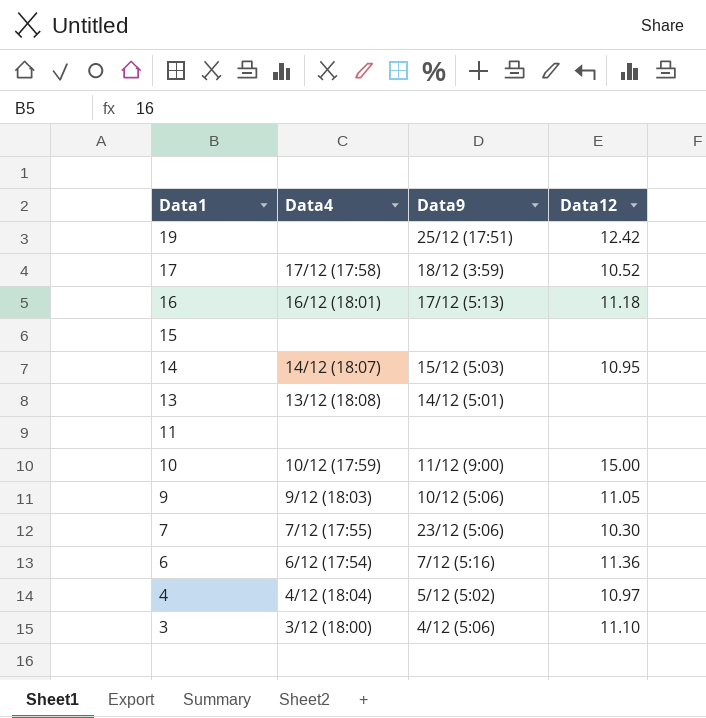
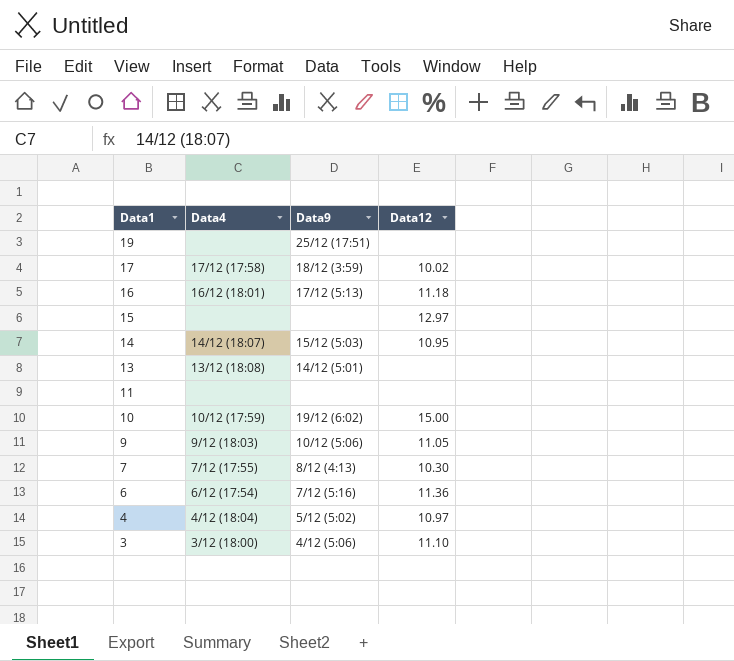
19 | Data12: 12.42 -> none
17 | Data12: 10.52 -> 10.02
15 | Data12: none -> 12.97
10 | Data9: 11/12 (9:00) -> 19/12 (6:02)
7 | Data9: 23/12 (5:06) -> 8/12 (4:13)

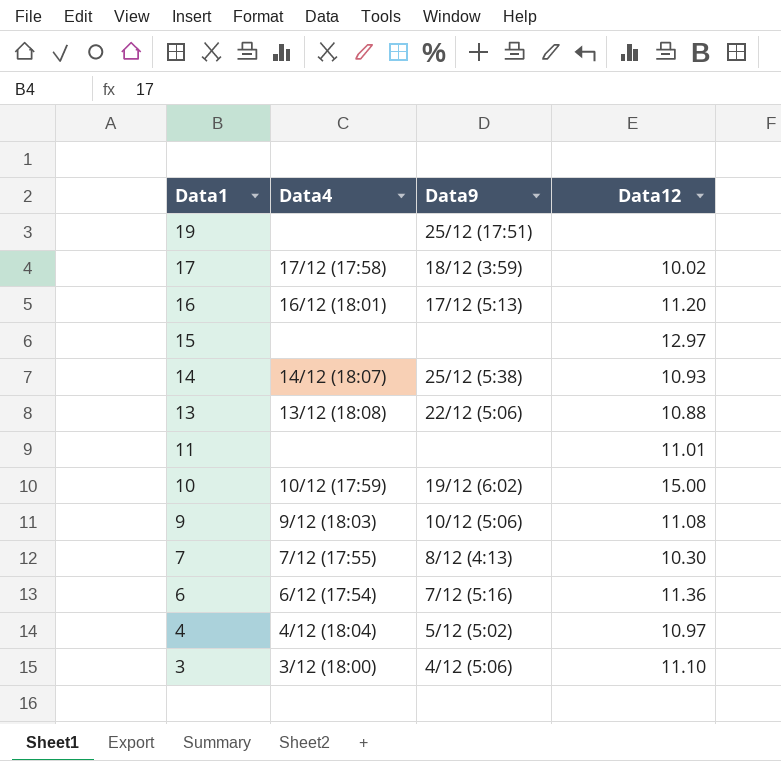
16 | Data12: 11.18 -> 11.20
14 | Data9: 15/12 (5:03) -> 25/12 (5:38)
14 | Data12: 10.95 -> 10.93
13 | Data9: 14/12 (5:01) -> 22/12 (5:06)
13 | Data12: none -> 10.88
11 | Data12: none -> 11.01
9 | Data12: 11.05 -> 11.08

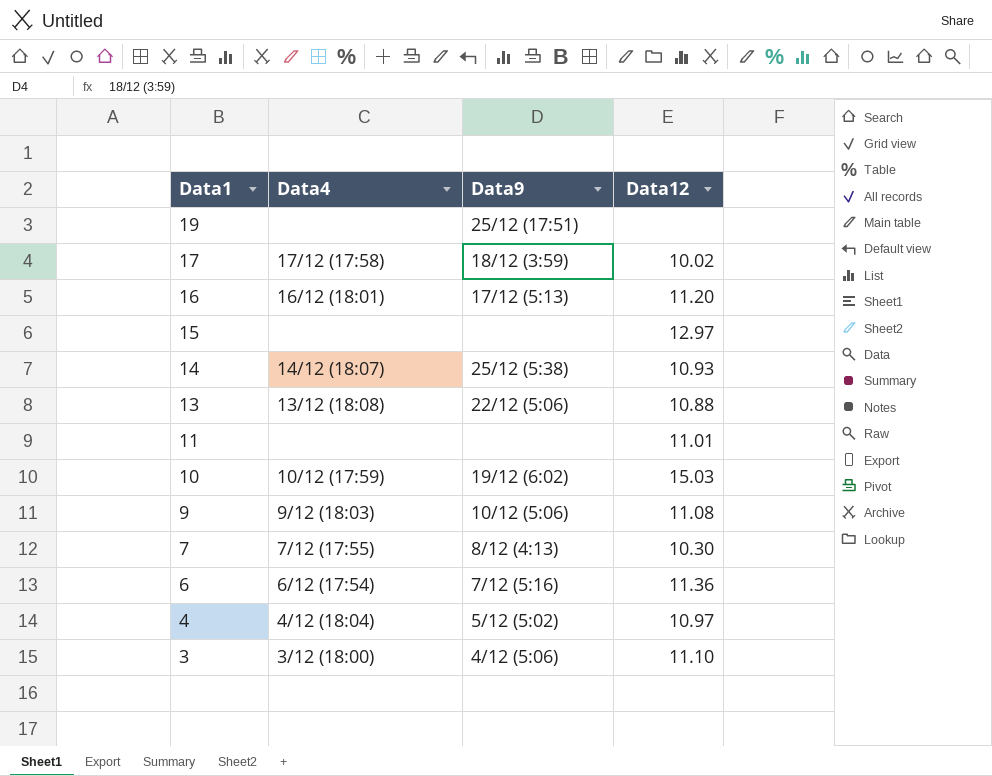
10 | Data12: 15.00 -> 15.03

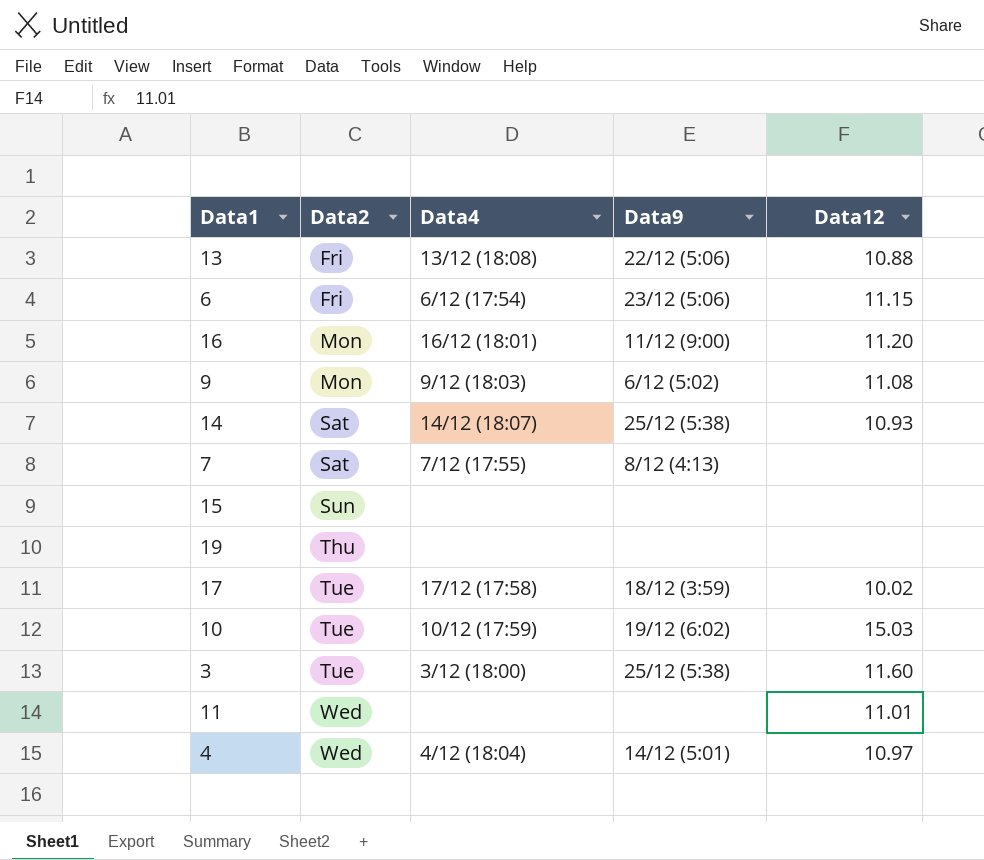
row order: Data1 descending -> Data2 ascending
column Data2 | position: none -> 2
6 | Data9: 7/12 (5:16) -> 23/12 (5:06)
6 | Data12: 11.36 -> 11.15
16 | Data9: 17/12 (5:13) -> 11/12 (9:00)
9 | Data9: 10/12 (5:06) -> 6/12 (5:02)
7 | Data12: 10.30 -> none
15 | Data12: 12.97 -> none
19 | Data9: 25/12 (17:51) -> none
3 | Data9: 4/12 (5:06) -> 25/12 (5:38)
3 | Data12: 11.10 -> 11.60
4 | Data9: 5/12 (5:02) -> 14/12 (5:01)

